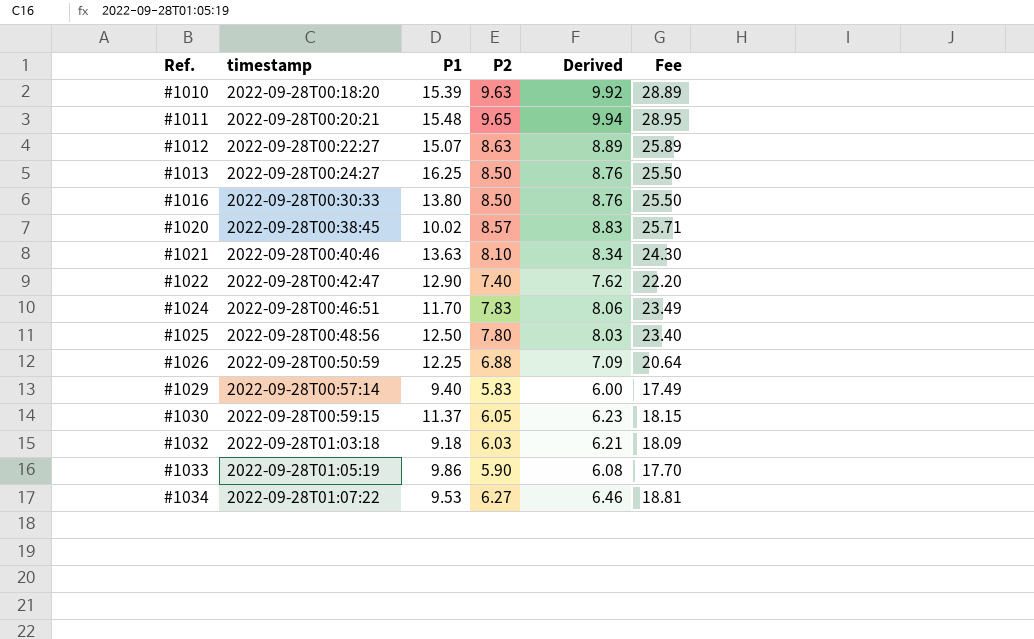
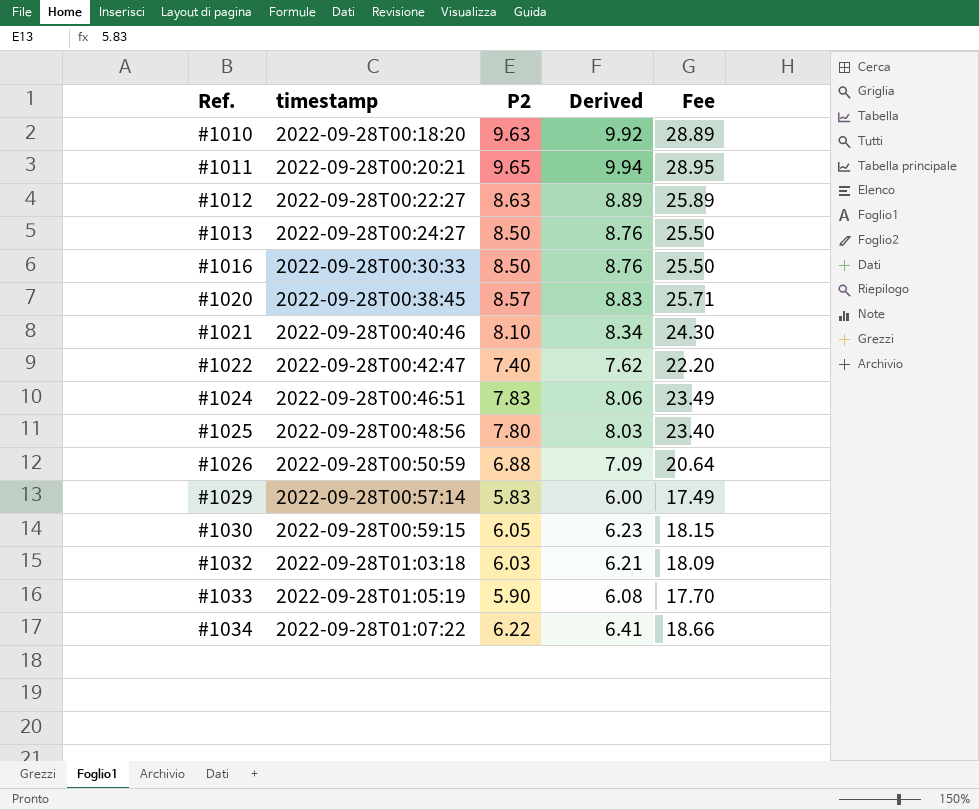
column P1 | position: 3 -> none
#1034 | P2: 6.27 -> 6.22
#1034 | Derived: 6.46 -> 6.41
#1034 | Fee: 18.81 -> 18.66

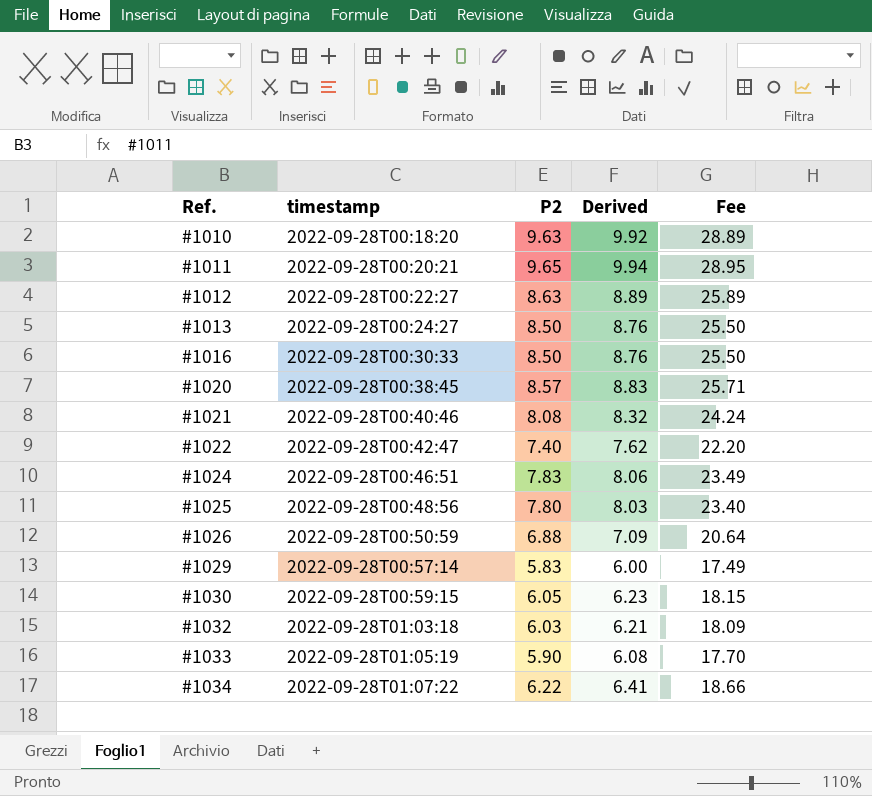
#1021 | P2: 8.10 -> 8.08
#1021 | Derived: 8.34 -> 8.32
#1021 | Fee: 24.30 -> 24.24

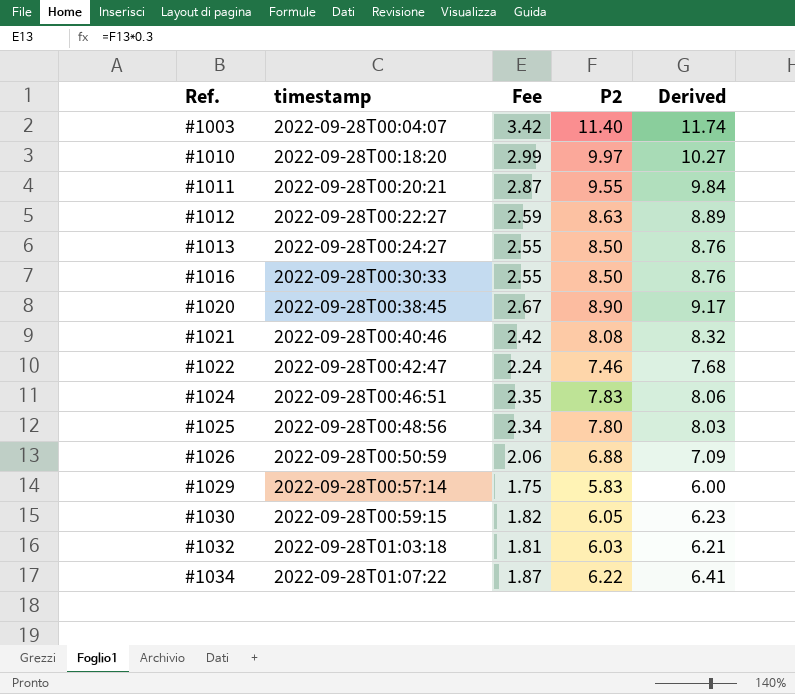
column Fee | formula: [P2] * 3 -> [P2] * 0.3
column Fee | position: 5 -> 3
row #1033: 2022-09-28T01:05:19 | 5.90 | 6.08 | 17.70 -> none
row #1003: none -> 2022-09-28T00:04:07 | 3.42 | 11.40 | 11.74
#1010 | P2: 9.63 -> 9.97
#1010 | Derived: 9.92 -> 10.27
#1011 | P2: 9.65 -> 9.55
#1011 | Derived: 9.94 -> 9.84
#1020 | P2: 8.57 -> 8.90
#1020 | Derived: 8.83 -> 9.17
#1022 | P2: 7.40 -> 7.46
#1022 | Derived: 7.62 -> 7.68

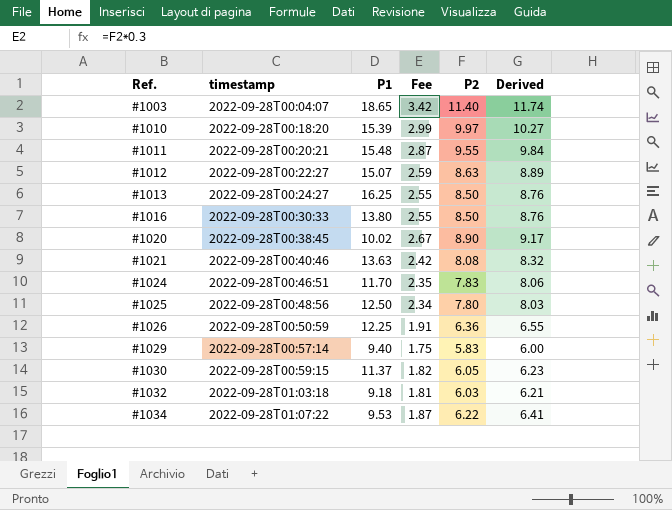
column P1 | position: none -> 3
row #1022: 2022-09-28T00:42:47 | 2.24 | 7.46 | 7.68 -> none
#1026 | Fee: 2.06 -> 1.91
#1026 | P2: 6.88 -> 6.36
#1026 | Derived: 7.09 -> 6.55

